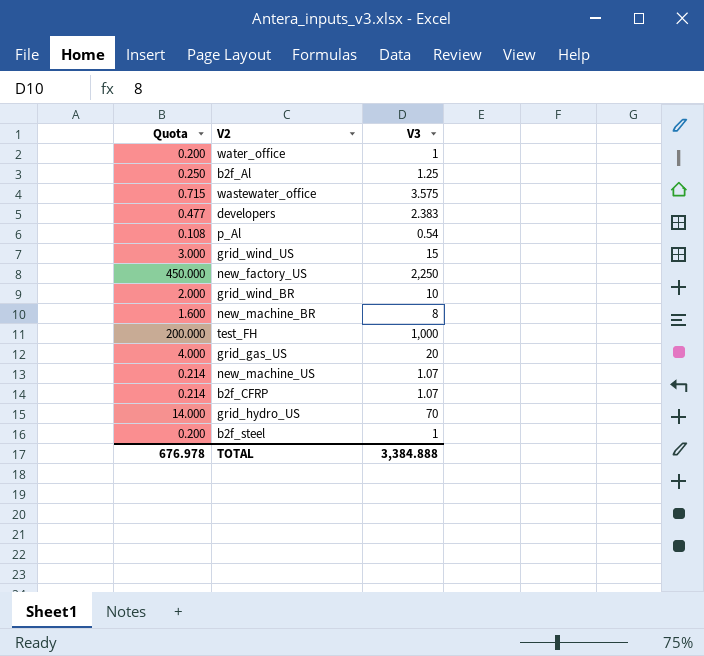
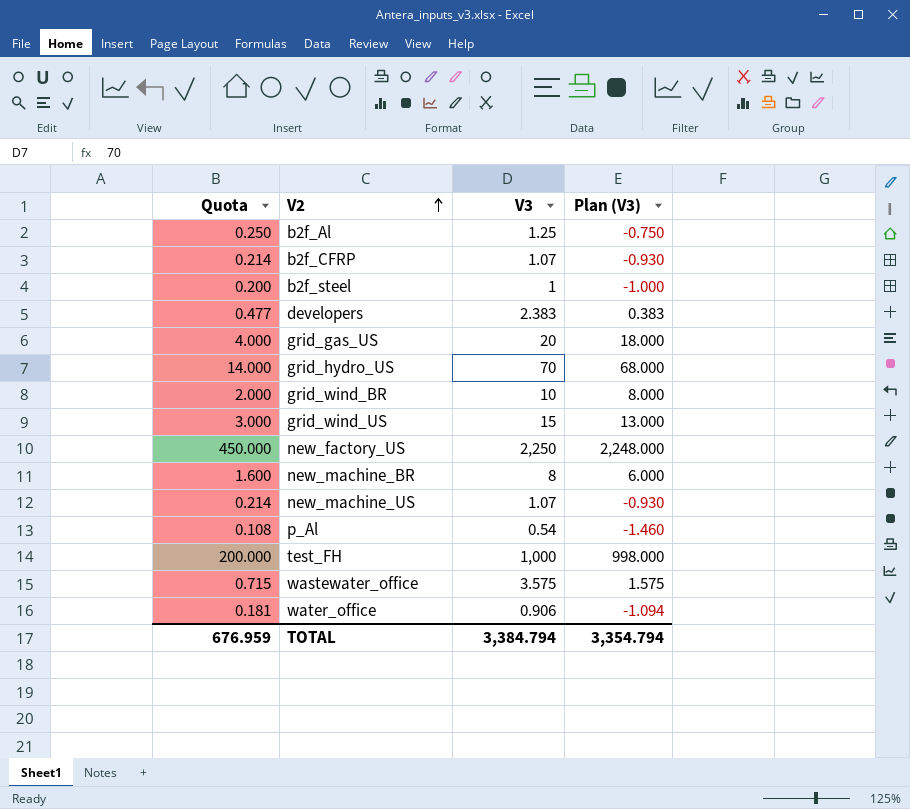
row order: none -> V2 ascending
column Plan (V3) | formula: none -> [V3] - 2
water_office | Quota: 0.200 -> 0.181
water_office | V3: 1 -> 0.906
TOTAL | Quota: 676.978 -> 676.959
TOTAL | V3: 3,384.888 -> 3,384.794

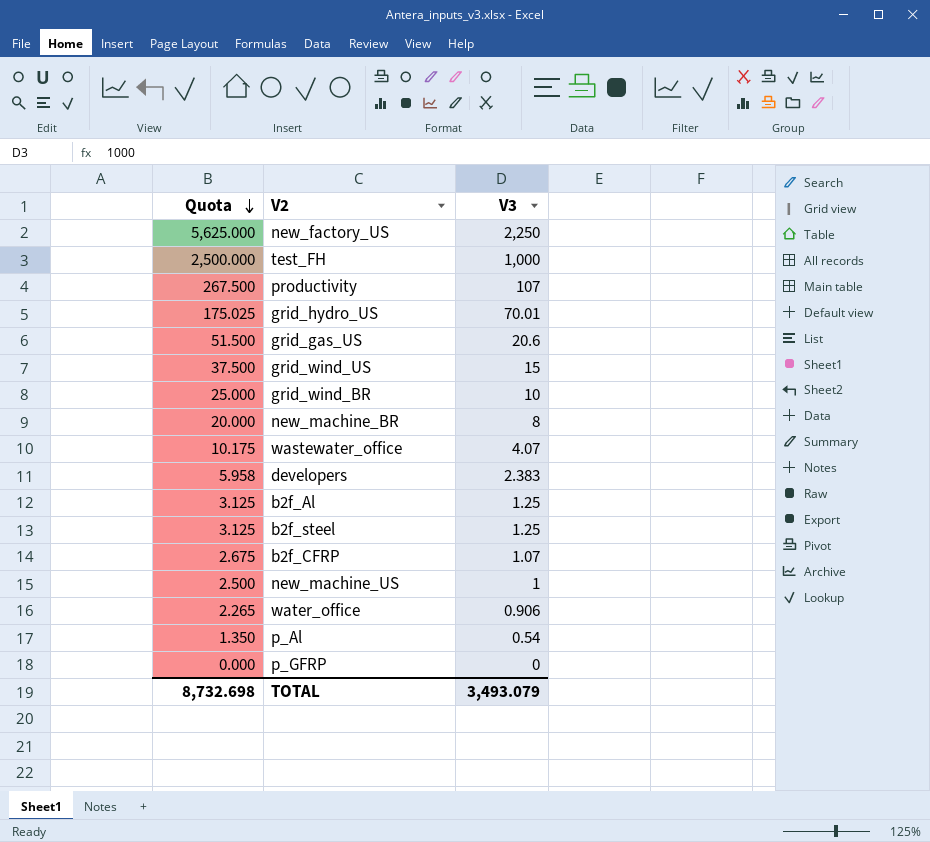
row order: V2 ascending -> Quota descending
column Plan (V3) | formula: [V3] - 2 -> none
column Quota | formula: [V3] * 0.2 -> [V3] * 2.5
row productivity: none -> 267.500 | 107
grid_hydro_US | V3: 70 -> 70.01
grid_gas_US | V3: 20 -> 20.6
wastewater_office | V3: 3.575 -> 4.07
b2f_steel | V3: 1 -> 1.25
new_machine_US | V3: 1.07 -> 1
row p_GFRP: none -> 0.000 | 0
TOTAL | Quota: 676.959 -> 8,732.698
TOTAL | V3: 3,384.794 -> 3,493.079

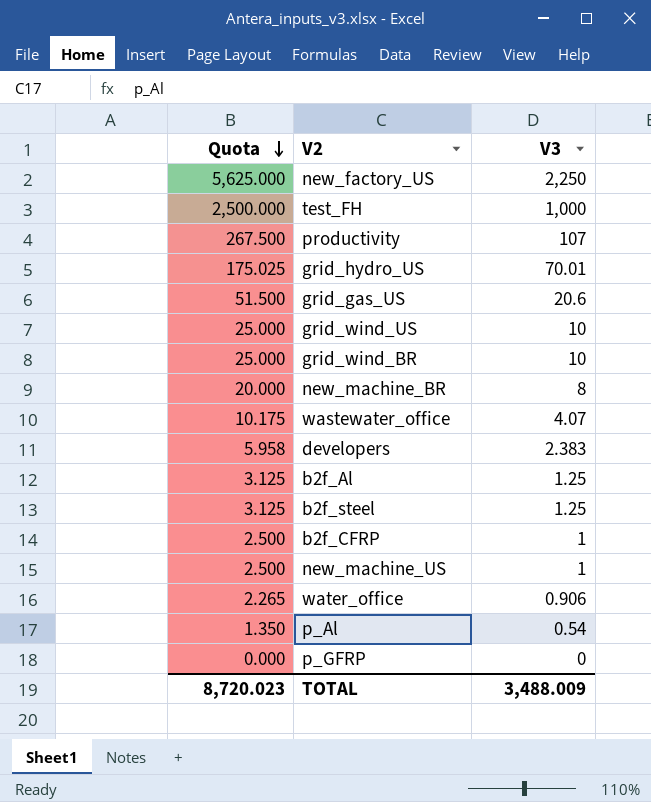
grid_wind_US | Quota: 37.500 -> 25.000
grid_wind_US | V3: 15 -> 10
b2f_CFRP | Quota: 2.675 -> 2.500
b2f_CFRP | V3: 1.07 -> 1
TOTAL | Quota: 8,732.698 -> 8,720.023
TOTAL | V3: 3,493.079 -> 3,488.009

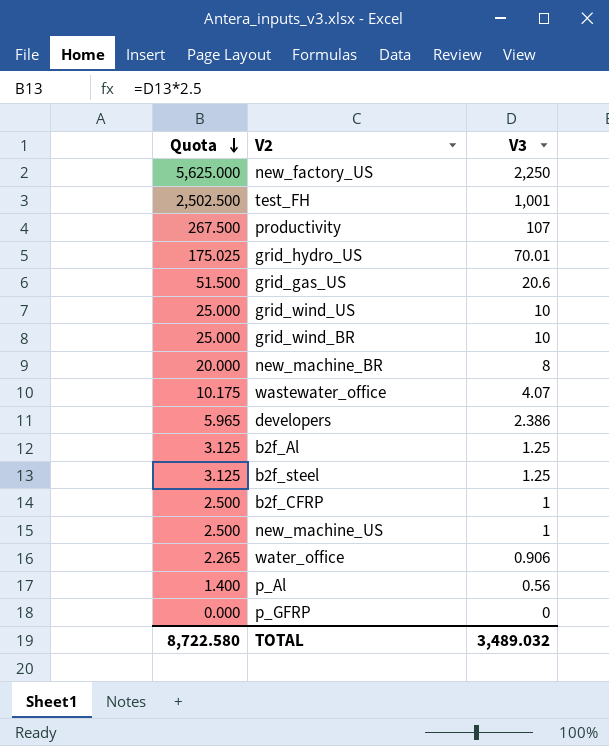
test_FH | Quota: 2,500.000 -> 2,502.500
test_FH | V3: 1,000 -> 1,001
developers | Quota: 5.958 -> 5.965
developers | V3: 2.383 -> 2.386
p_Al | Quota: 1.350 -> 1.400
p_Al | V3: 0.54 -> 0.56
TOTAL | Quota: 8,720.023 -> 8,722.580
TOTAL | V3: 3,488.009 -> 3,489.032

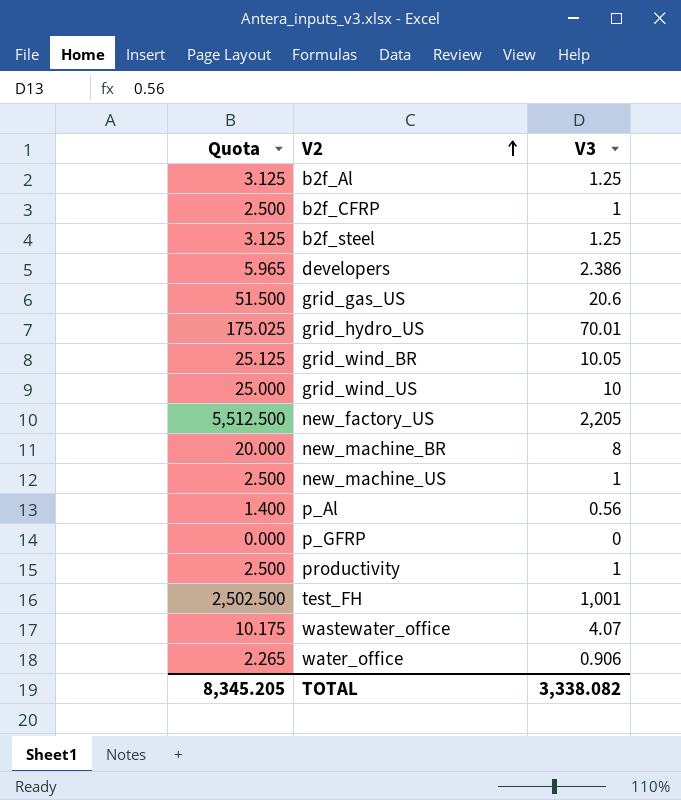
row order: Quota descending -> V2 ascending
grid_wind_BR | Quota: 25.000 -> 25.125
grid_wind_BR | V3: 10 -> 10.05
new_factory_US | Quota: 5,625.000 -> 5,512.500
new_factory_US | V3: 2,250 -> 2,205
productivity | Quota: 267.500 -> 2.500
productivity | V3: 107 -> 1
TOTAL | Quota: 8,722.580 -> 8,345.205
TOTAL | V3: 3,489.032 -> 3,338.082

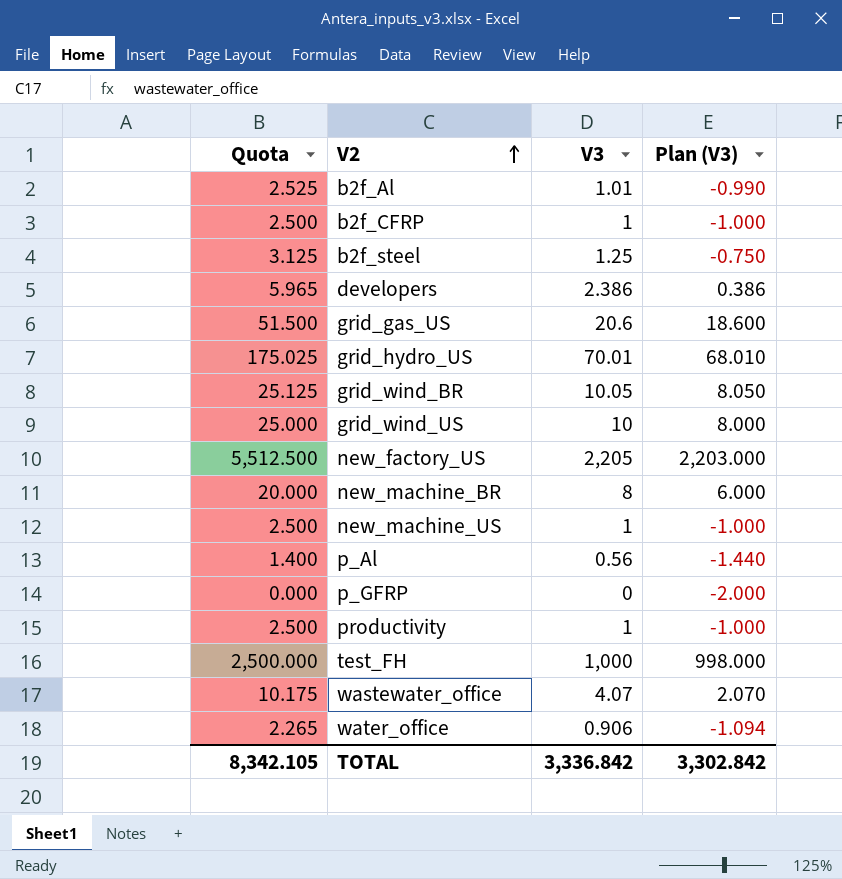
column Plan (V3) | formula: none -> [V3] - 2
b2f_Al | Quota: 3.125 -> 2.525
b2f_Al | V3: 1.25 -> 1.01
test_FH | Quota: 2,502.500 -> 2,500.000
test_FH | V3: 1,001 -> 1,000
TOTAL | Quota: 8,345.205 -> 8,342.105
TOTAL | V3: 3,338.082 -> 3,336.842

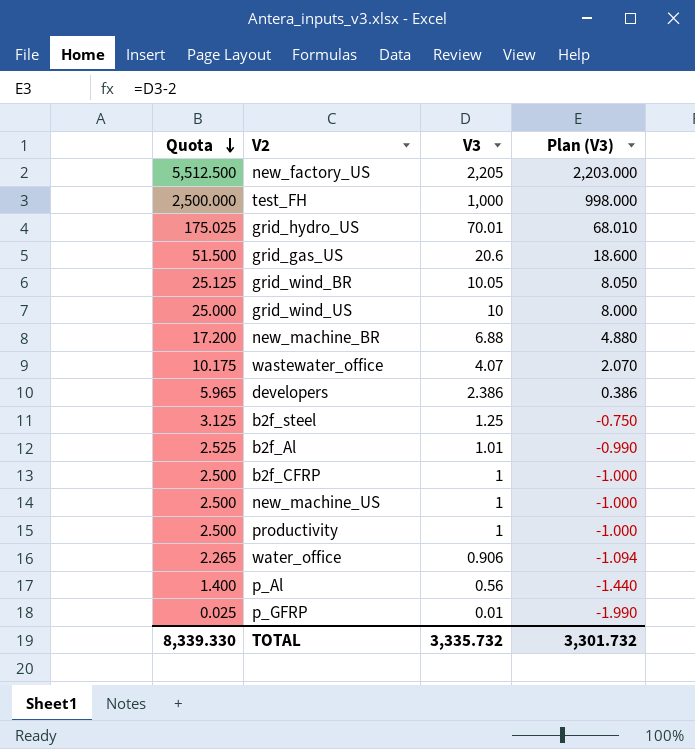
row order: V2 ascending -> Quota descending
new_machine_BR | Quota: 20.000 -> 17.200
new_machine_BR | V3: 8 -> 6.88
new_machine_BR | Plan (V3): 6.000 -> 4.880
p_GFRP | Quota: 0.000 -> 0.025
p_GFRP | V3: 0 -> 0.01
p_GFRP | Plan (V3): -2.000 -> -1.990
TOTAL | Quota: 8,342.105 -> 8,339.330
TOTAL | V3: 3,336.842 -> 3,335.732
TOTAL | Plan (V3): 3,302.842 -> 3,301.732

